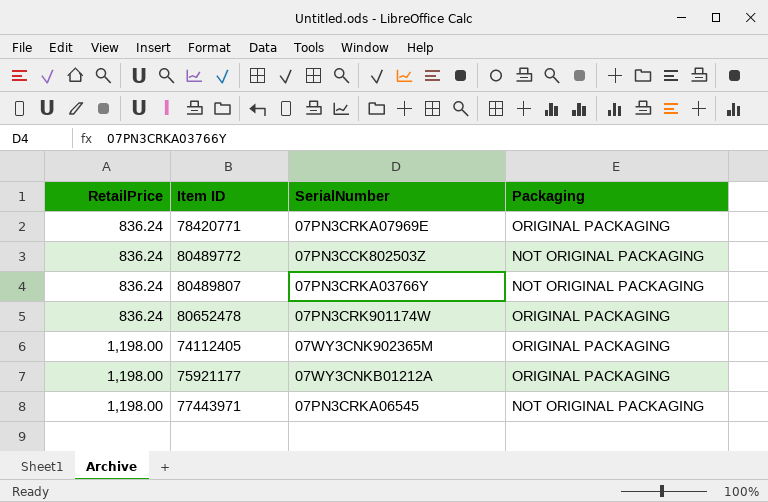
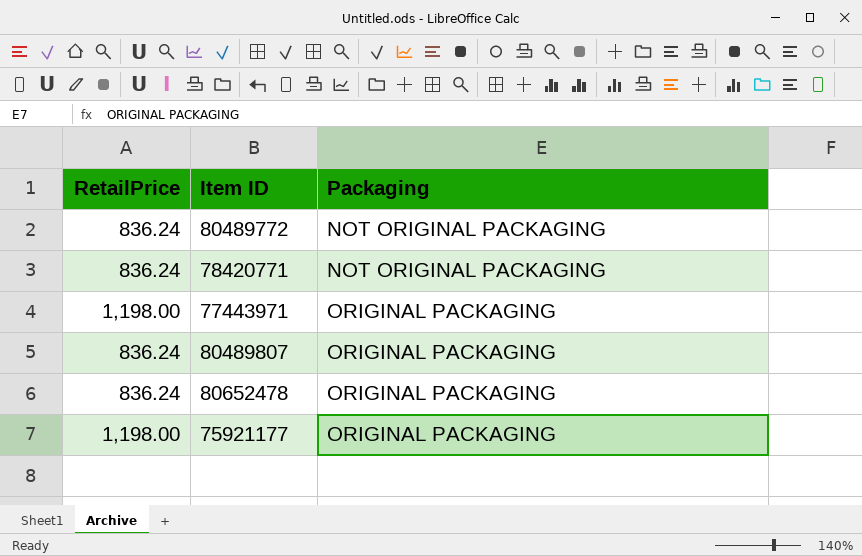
row order: RetailPrice ascending -> Packaging ascending
column SerialNumber | position: 3 -> none
row 74112405: 1,198.00 | 07WY3CNK902365M | ORIGINAL PACKAGING -> none
78420771 | Packaging: ORIGINAL PACKAGING -> NOT ORIGINAL PACKAGING
77443971 | Packaging: NOT ORIGINAL PACKAGING -> ORIGINAL PACKAGING
80489807 | Packaging: NOT ORIGINAL PACKAGING -> ORIGINAL PACKAGING

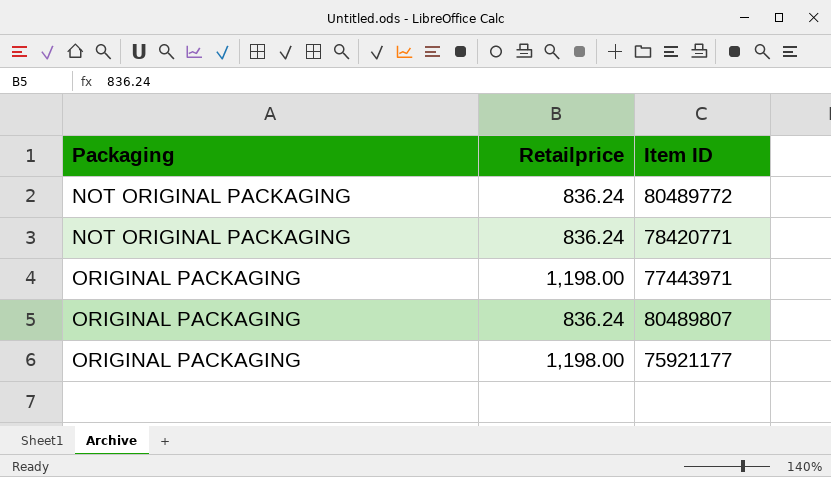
column Packaging | position: 3 -> 1
column name: RetailPrice -> Retailprice
row 80652478: 836.24 | ORIGINAL PACKAGING -> none

